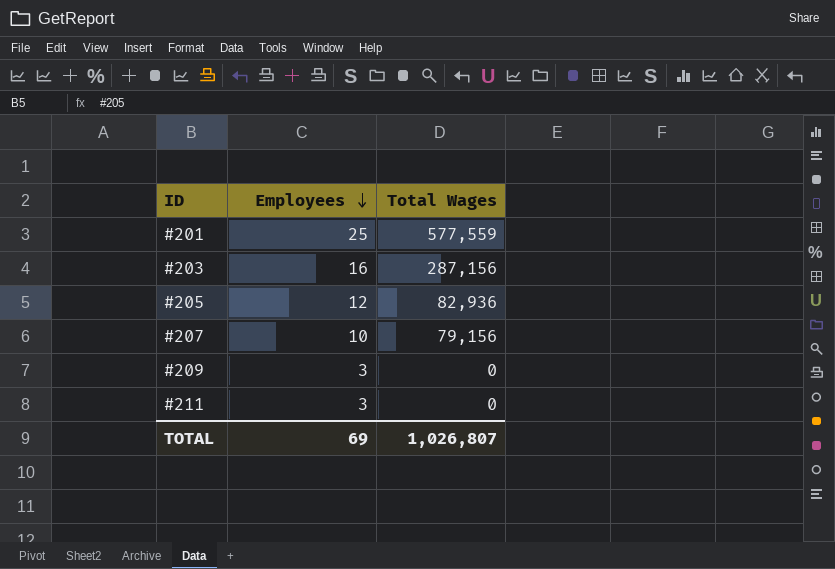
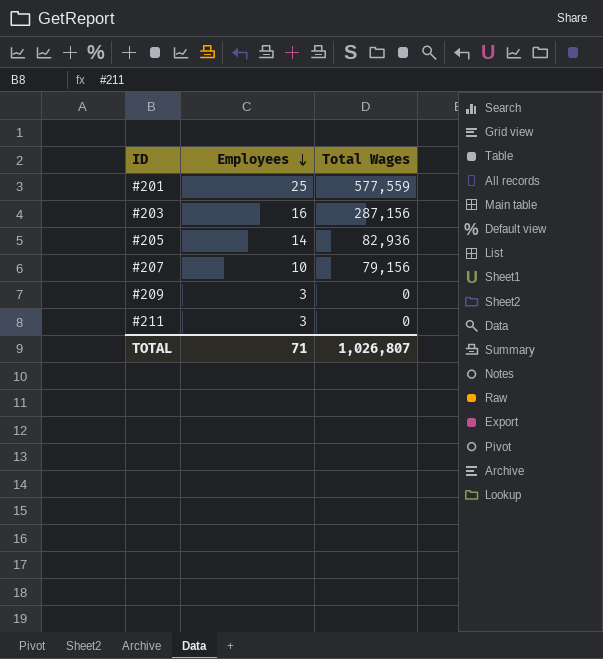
#205 | Employees: 12 -> 14
TOTAL | Employees: 69 -> 71

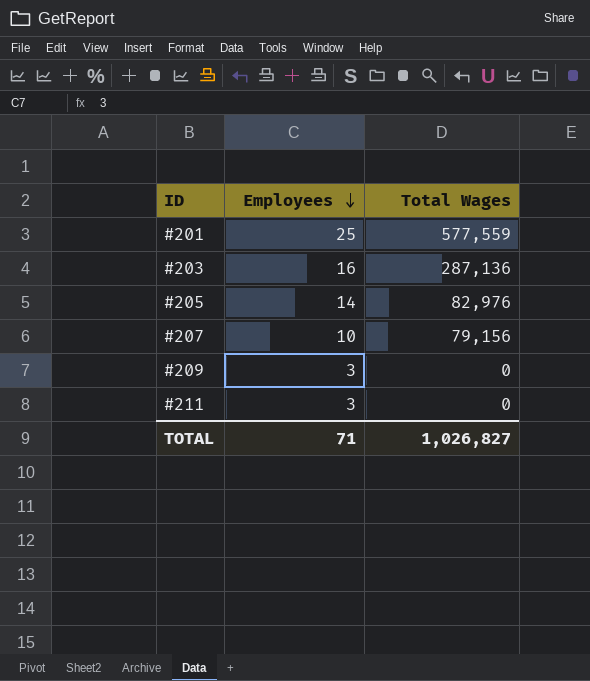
#203 | Total Wages: 287,156 -> 287,136
#205 | Total Wages: 82,936 -> 82,976
TOTAL | Total Wages: 1,026,807 -> 1,026,827

